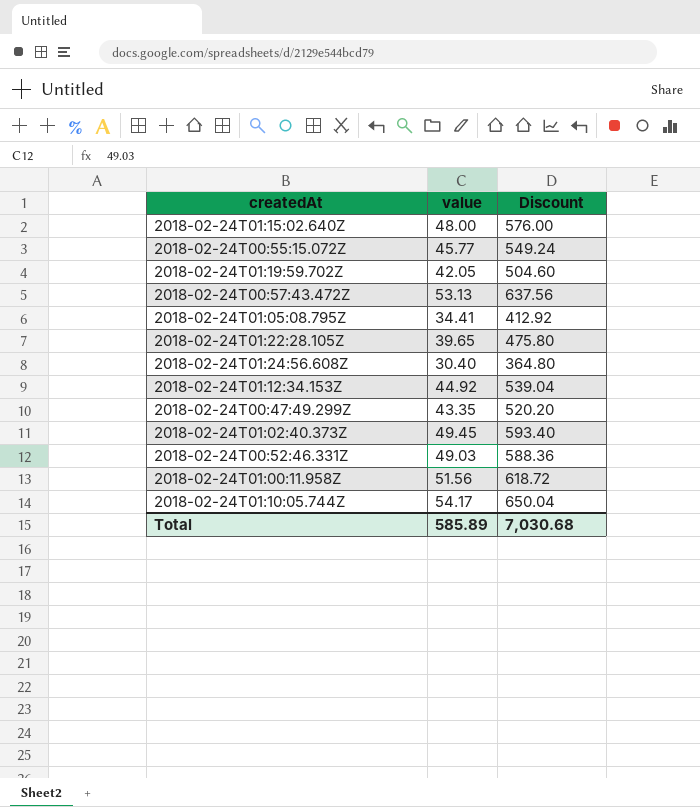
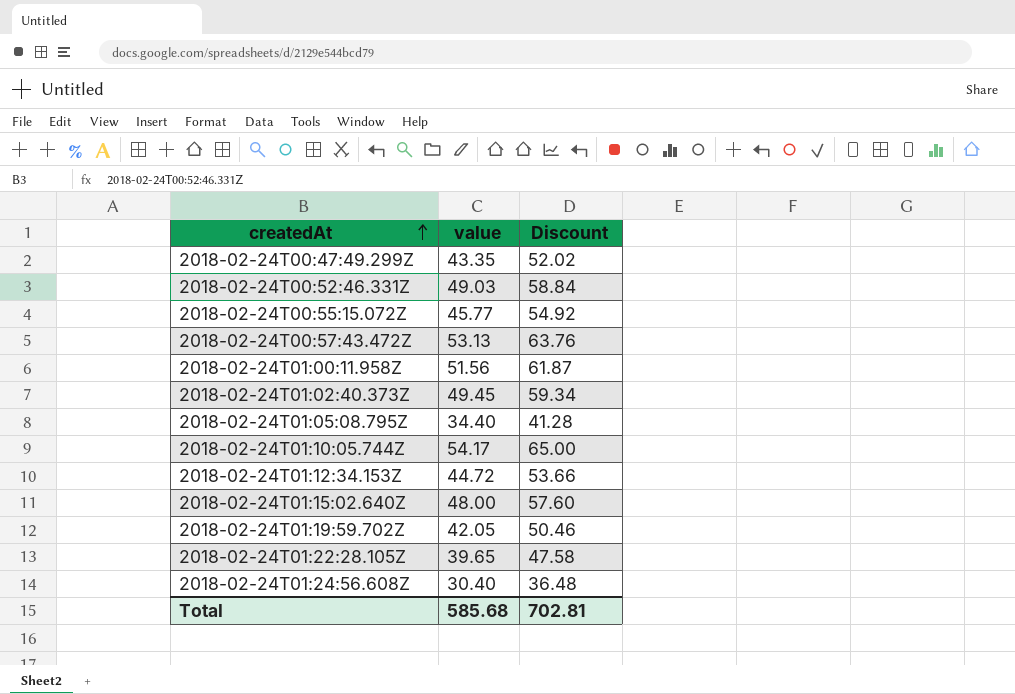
row order: none -> createdAt ascending
column Discount | formula: [value] * 12 -> [value] * 1.2
2018-02-24T01:05:08.795Z | value: 34.41 -> 34.40
2018-02-24T01:12:34.153Z | value: 44.92 -> 44.72
Total | value: 585.89 -> 585.68
Total | Discount: 7,030.68 -> 702.81

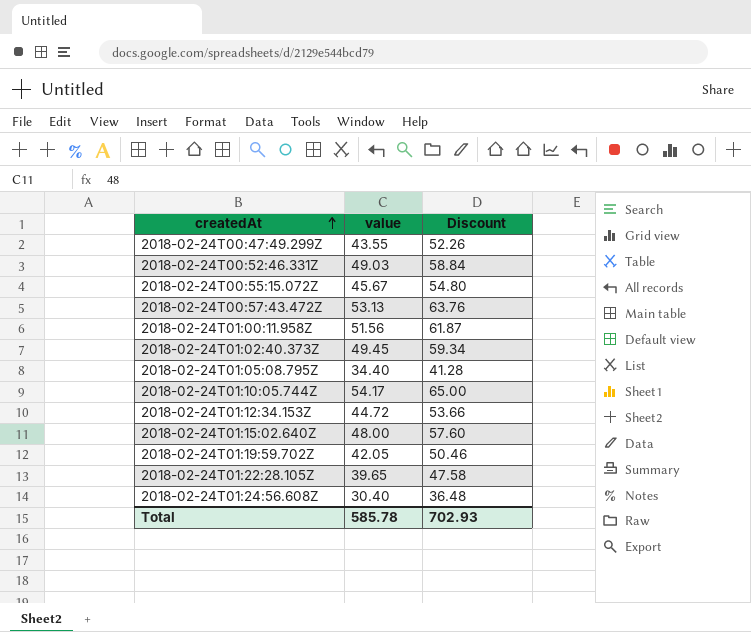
2018-02-24T00:47:49.299Z | value: 43.35 -> 43.55
2018-02-24T00:47:49.299Z | Discount: 52.02 -> 52.26
2018-02-24T00:55:15.072Z | value: 45.77 -> 45.67
2018-02-24T00:55:15.072Z | Discount: 54.92 -> 54.80
Total | value: 585.68 -> 585.78
Total | Discount: 702.81 -> 702.93

